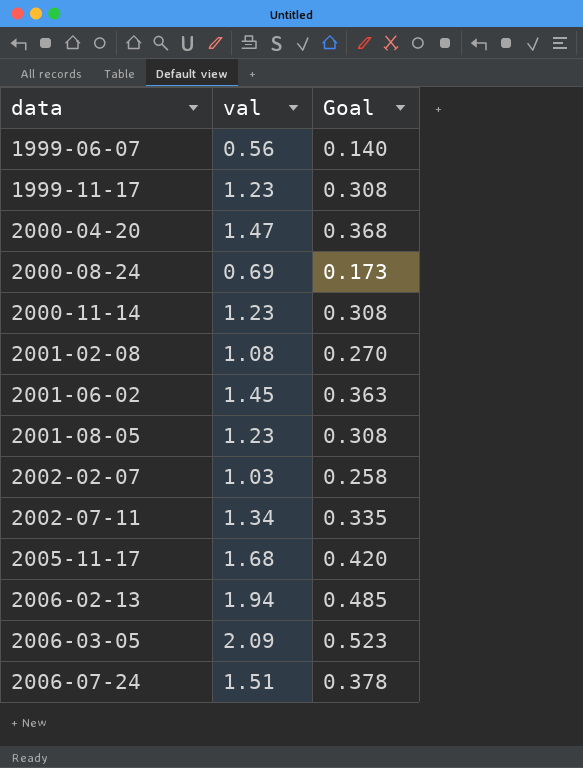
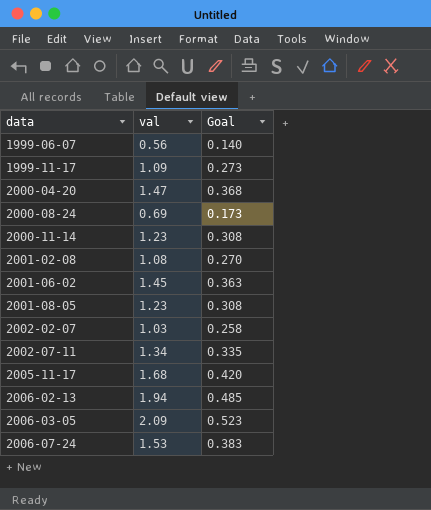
1999-11-17 | val: 1.23 -> 1.09
1999-11-17 | Goal: 0.308 -> 0.273
2006-07-24 | val: 1.51 -> 1.53
2006-07-24 | Goal: 0.378 -> 0.383

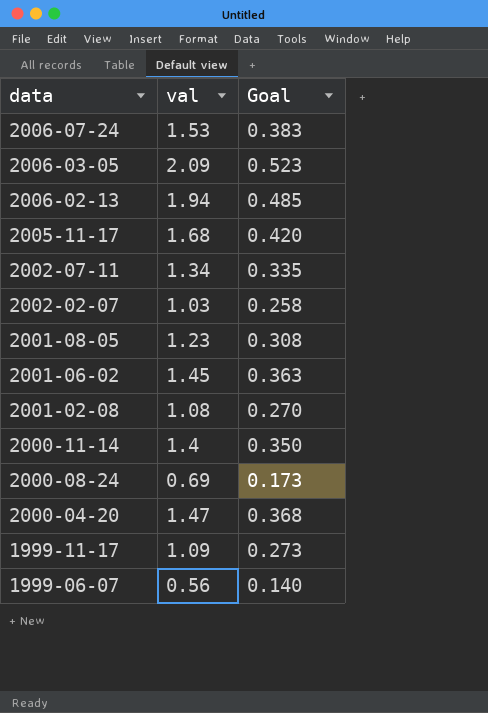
row order: data ascending -> data descending
2000-11-14 | val: 1.23 -> 1.4
2000-11-14 | Goal: 0.308 -> 0.350

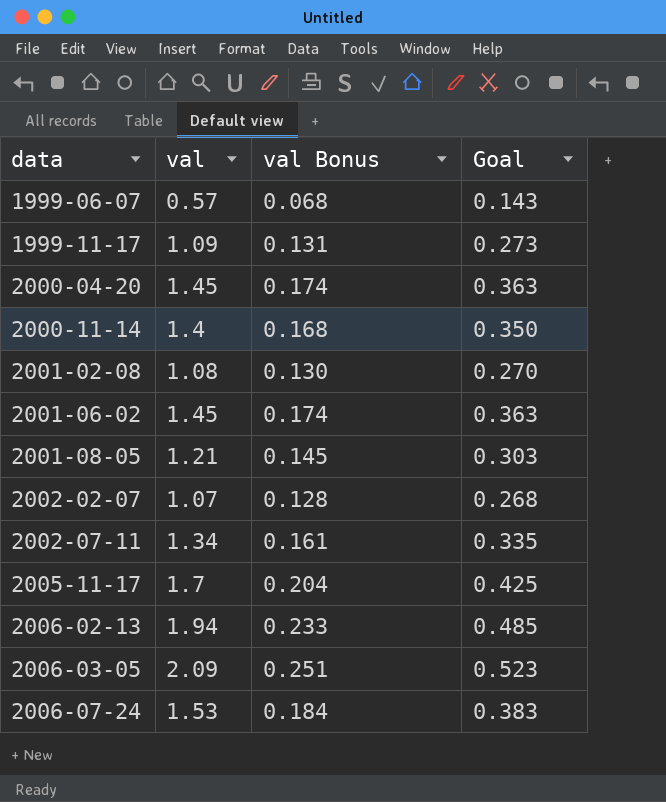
row order: data descending -> data ascending
column val Bonus | formula: none -> [val] * 0.12
row 2000-08-24: 0.69 | 0.173 -> none
1999-06-07 | val: 0.56 -> 0.57
1999-06-07 | Goal: 0.140 -> 0.143
2000-04-20 | val: 1.47 -> 1.45
2000-04-20 | Goal: 0.368 -> 0.363
2001-08-05 | val: 1.23 -> 1.21
2001-08-05 | Goal: 0.308 -> 0.303
2002-02-07 | val: 1.03 -> 1.07
2002-02-07 | Goal: 0.258 -> 0.268
2005-11-17 | val: 1.68 -> 1.7
2005-11-17 | Goal: 0.420 -> 0.425

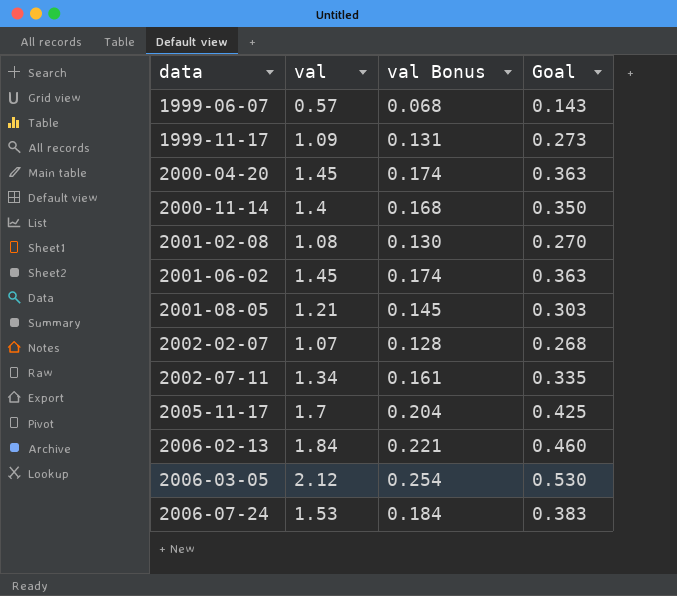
2006-02-13 | val: 1.94 -> 1.84
2006-02-13 | val Bonus: 0.233 -> 0.221
2006-02-13 | Goal: 0.485 -> 0.460
2006-03-05 | val: 2.09 -> 2.12
2006-03-05 | val Bonus: 0.251 -> 0.254
2006-03-05 | Goal: 0.523 -> 0.530

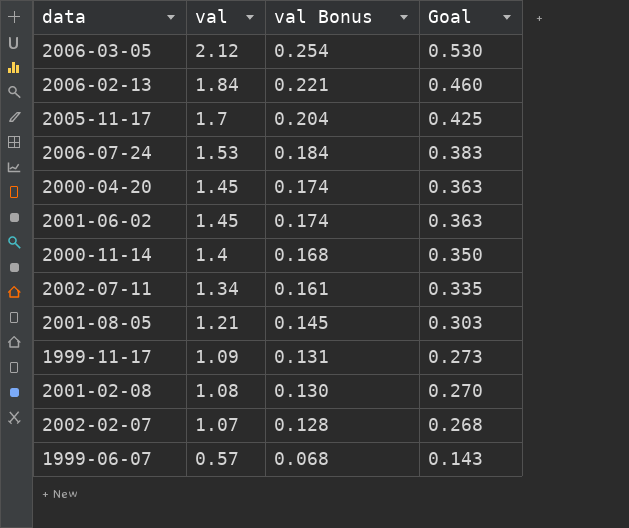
row order: data ascending -> val descending

